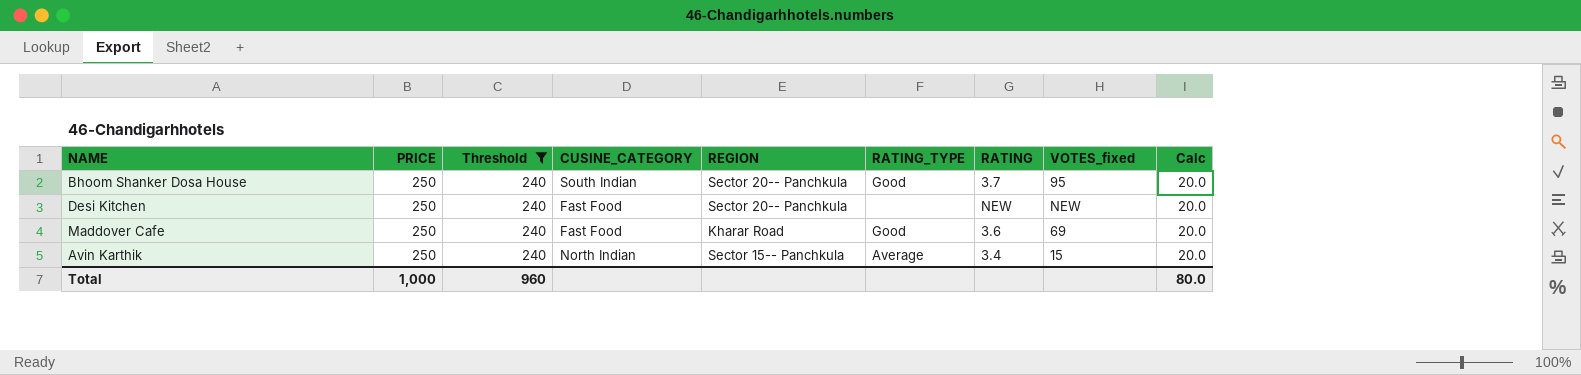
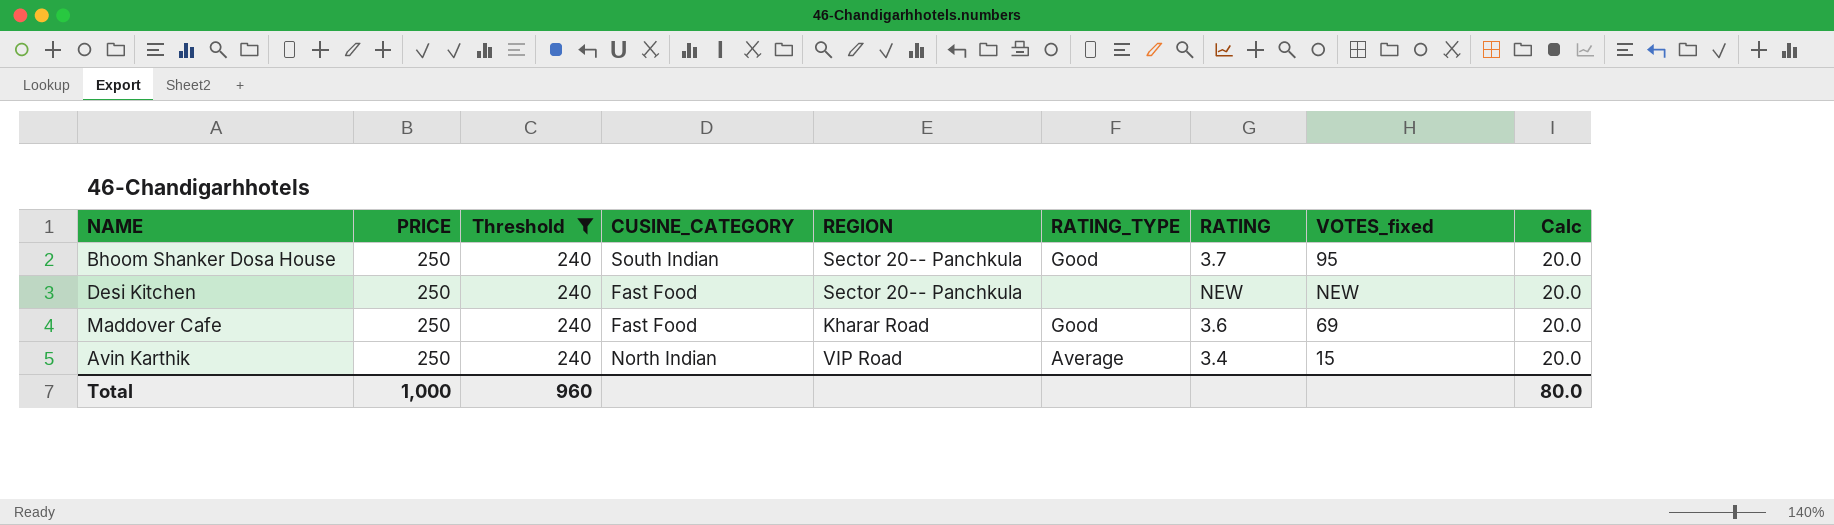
Avin Karthik | REGION: Sector 15-- Panchkula -> VIP Road

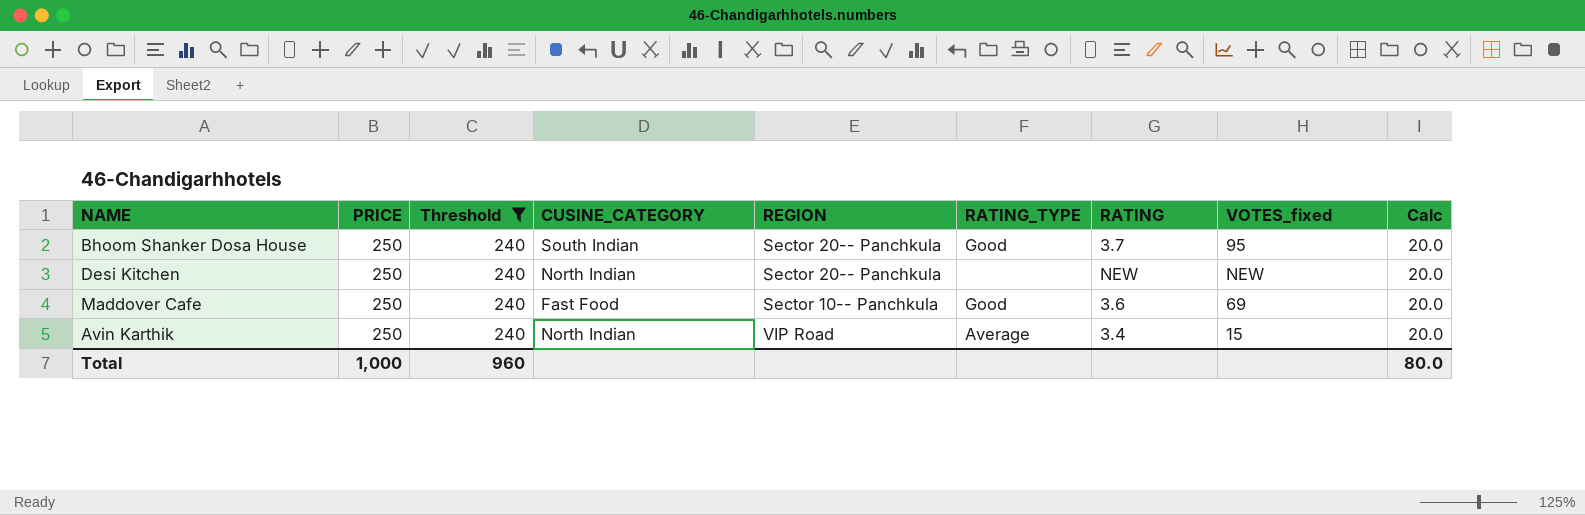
Desi Kitchen | CUSINE_CATEGORY: Fast Food -> North Indian
Maddover Cafe | REGION: Kharar Road -> Sector 10-- Panchkula

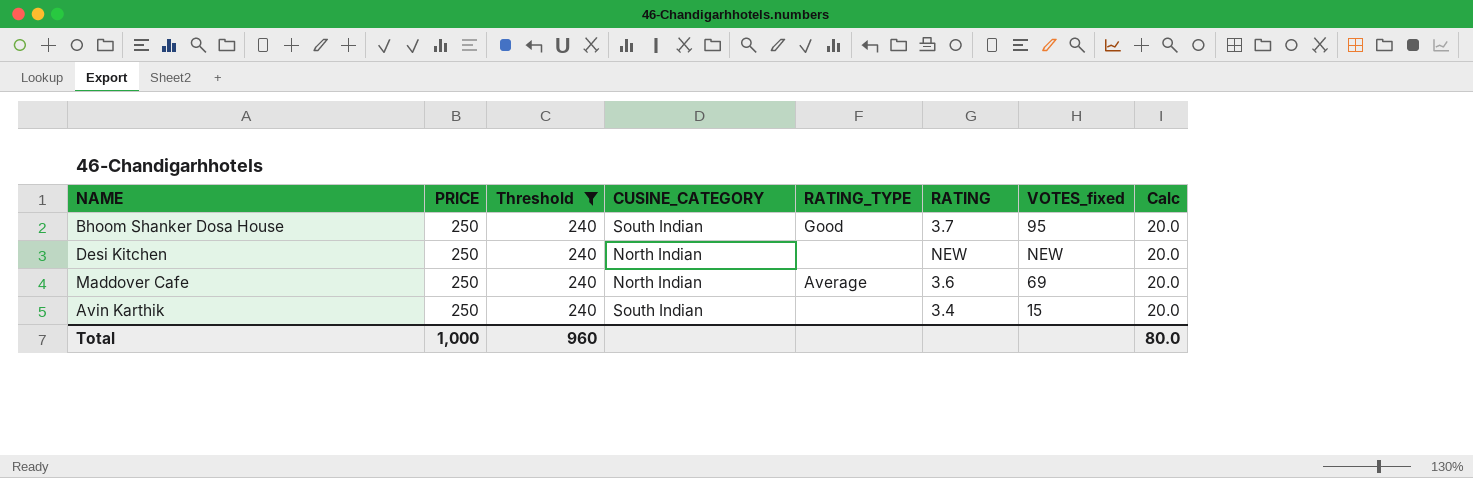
column REGION | position: 5 -> none
Maddover Cafe | CUSINE_CATEGORY: Fast Food -> North Indian
Maddover Cafe | RATING_TYPE: Good -> Average
Avin Karthik | CUSINE_CATEGORY: North Indian -> South Indian
Avin Karthik | RATING_TYPE: Average -> none

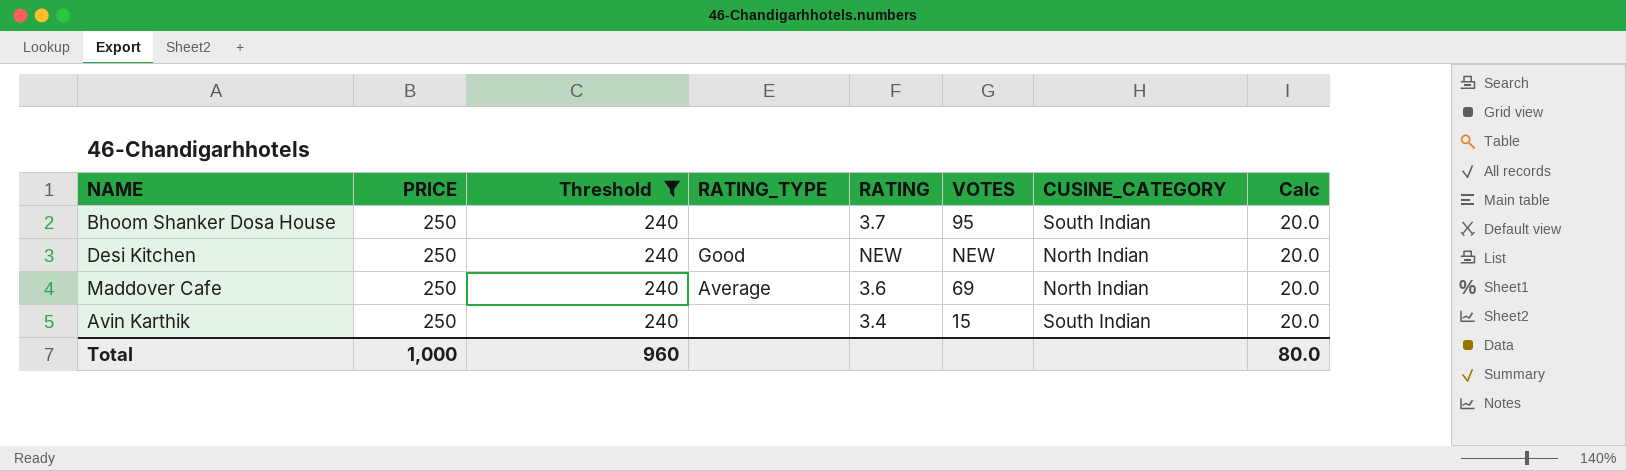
column name: VOTES_fixed -> VOTES
column CUSINE_CATEGORY | position: 4 -> 7
Bhoom Shanker Dosa House | RATING_TYPE: Good -> none
Desi Kitchen | RATING_TYPE: none -> Good

